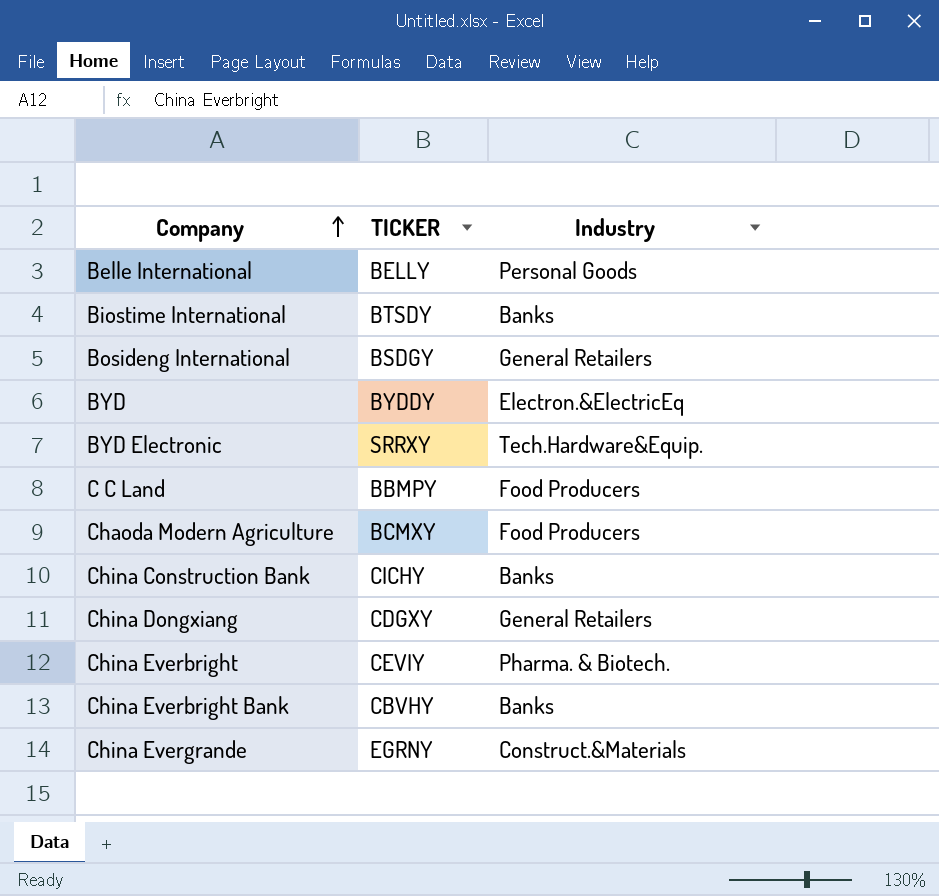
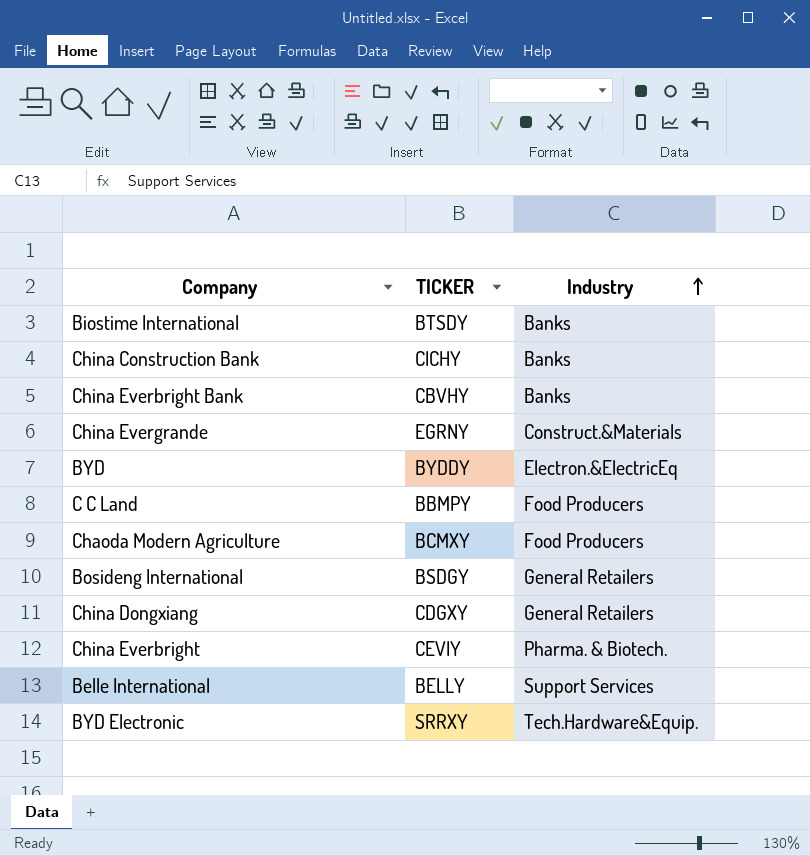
row order: Company ascending -> Industry ascending
Belle International | Industry: Personal Goods -> Support Services

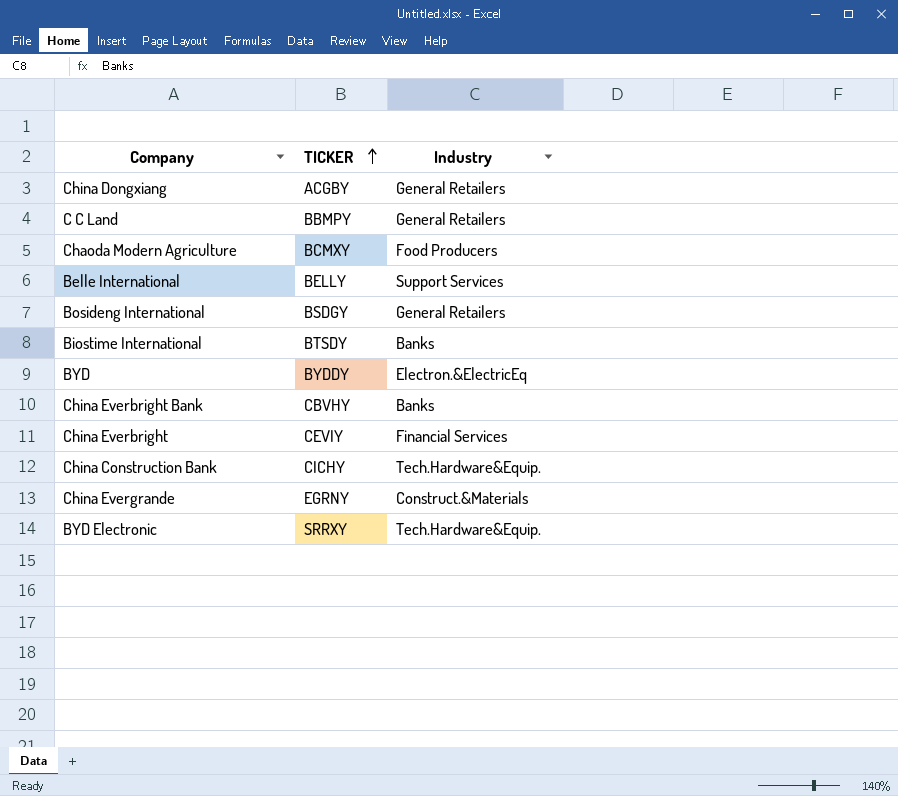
row order: Industry ascending -> TICKER ascending
China Dongxiang | TICKER: CDGXY -> ACGBY
C C Land | Industry: Food Producers -> General Retailers
China Everbright | Industry: Pharma. & Biotech. -> Financial Services
China Construction Bank | Industry: Banks -> Tech.Hardware&Equip.

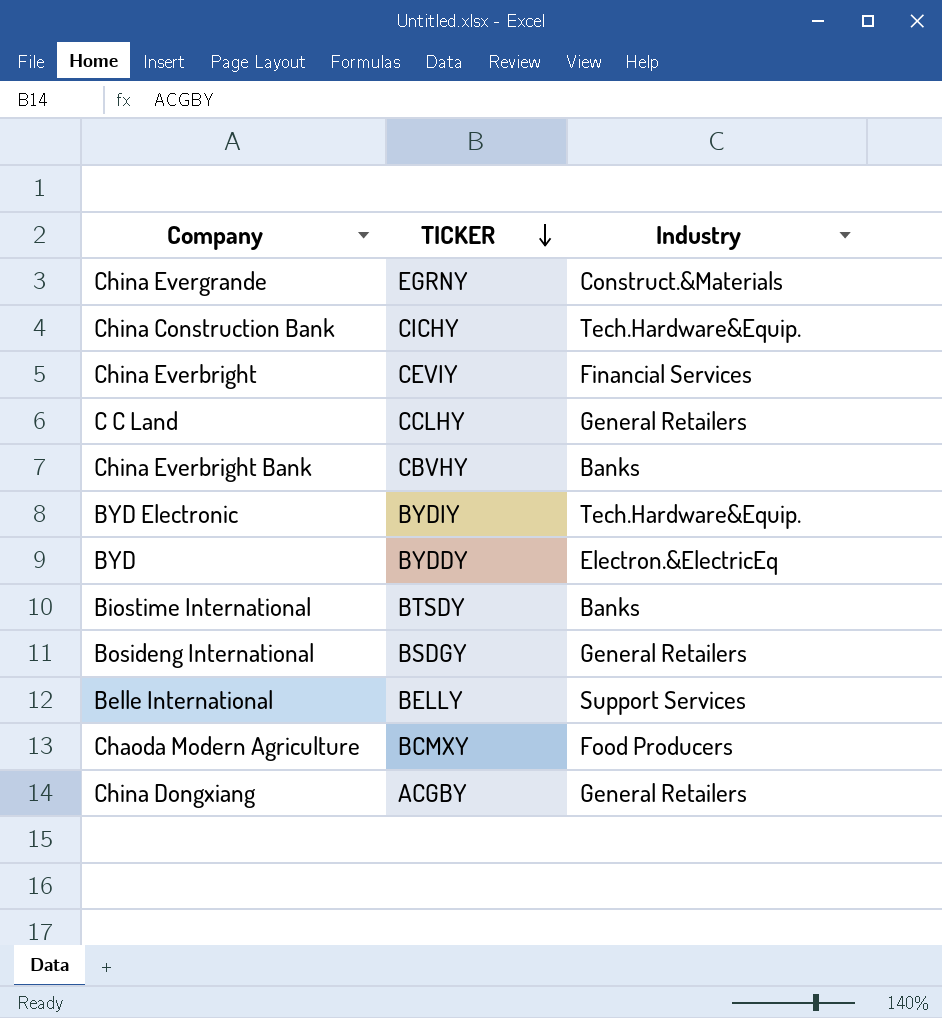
row order: TICKER ascending -> TICKER descending
C C Land | TICKER: BBMPY -> CCLHY
BYD Electronic | TICKER: SRRXY -> BYDIY

